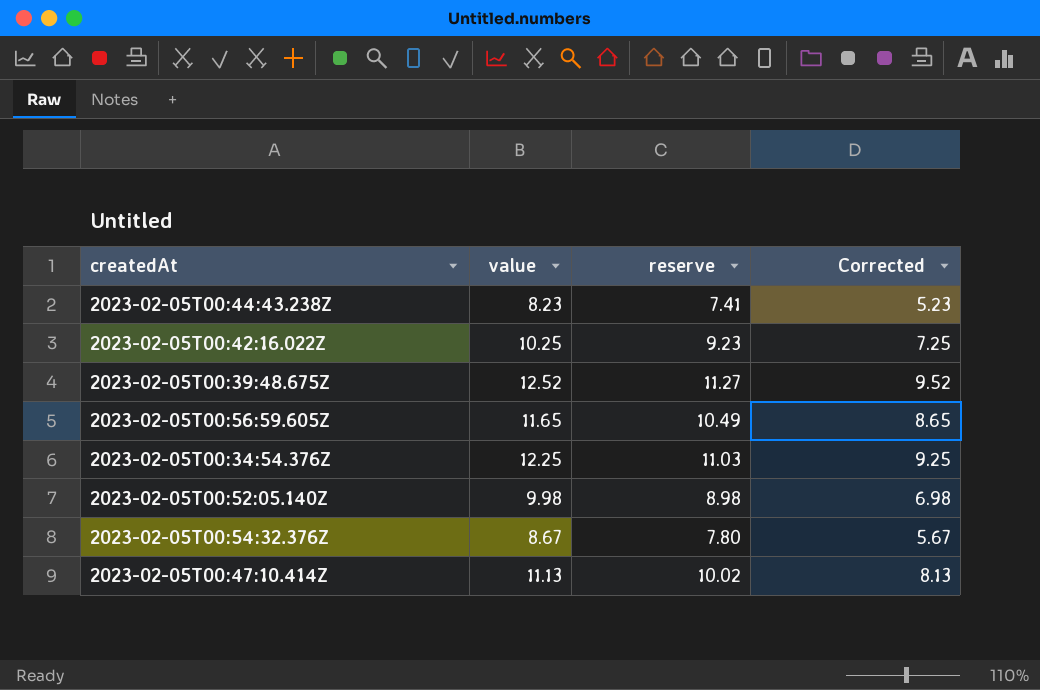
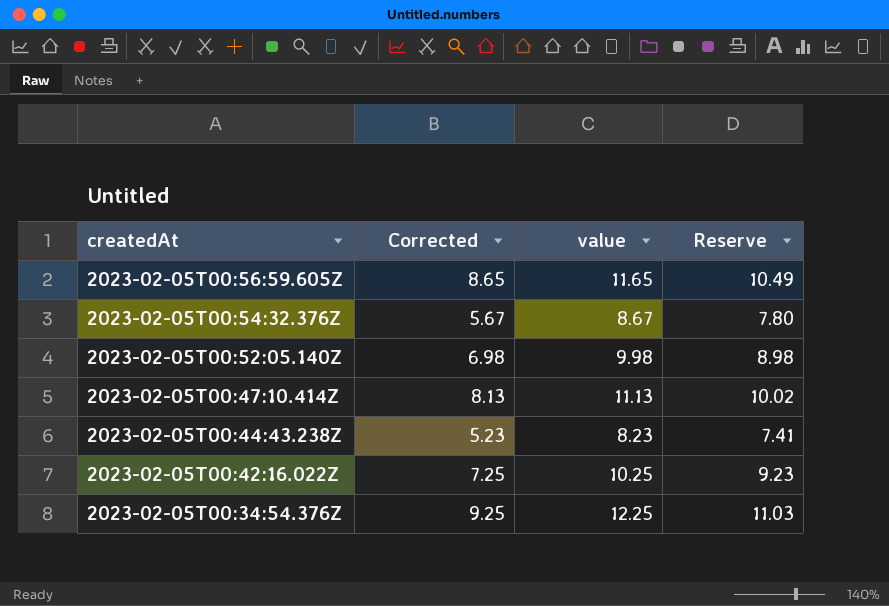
row order: none -> createdAt descending
column Corrected | position: 4 -> 2
column name: reserve -> Reserve
row 2023-02-05T00:39:48.675Z: 12.52 | 11.27 | 9.52 -> none

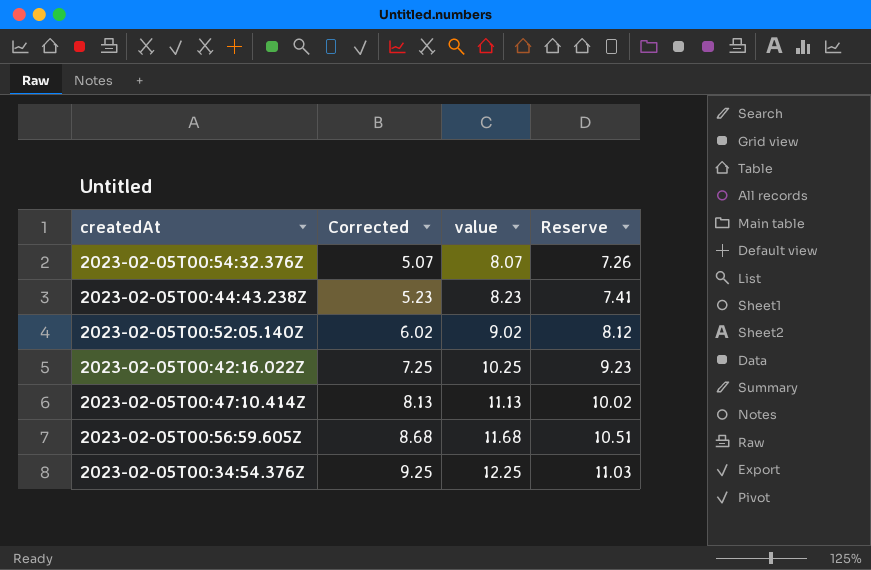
row order: createdAt descending -> Corrected ascending
2023-02-05T00:54:32.376Z | Corrected: 5.67 -> 5.07
2023-02-05T00:54:32.376Z | value: 8.67 -> 8.07
2023-02-05T00:54:32.376Z | Reserve: 7.80 -> 7.26
2023-02-05T00:52:05.140Z | Corrected: 6.98 -> 6.02
2023-02-05T00:52:05.140Z | value: 9.98 -> 9.02
2023-02-05T00:52:05.140Z | Reserve: 8.98 -> 8.12
2023-02-05T00:56:59.605Z | Corrected: 8.65 -> 8.68
2023-02-05T00:56:59.605Z | value: 11.65 -> 11.68
2023-02-05T00:56:59.605Z | Reserve: 10.49 -> 10.51

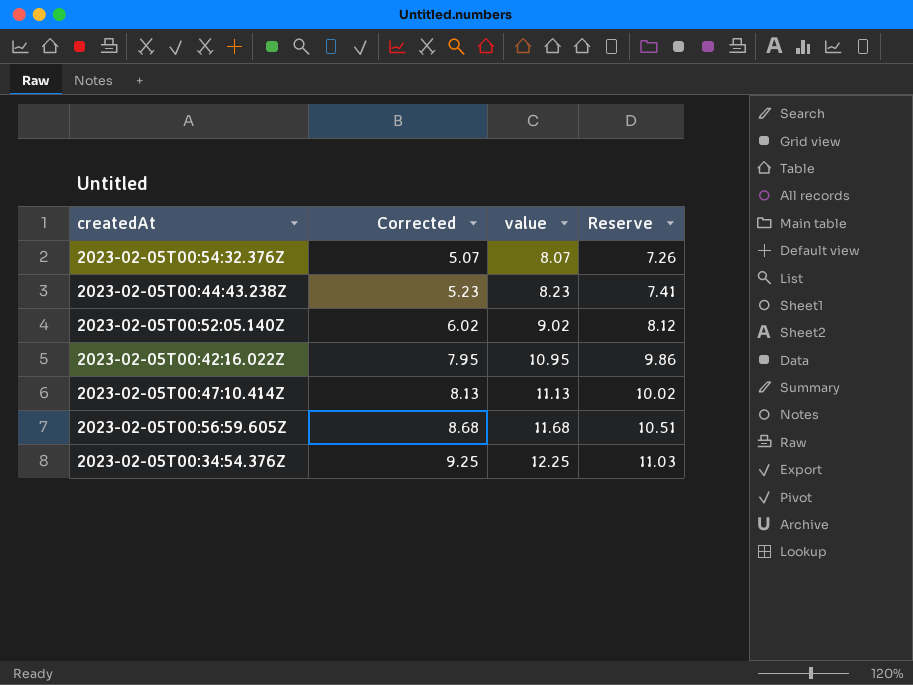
2023-02-05T00:42:16.022Z | Corrected: 7.25 -> 7.95
2023-02-05T00:42:16.022Z | value: 10.25 -> 10.95
2023-02-05T00:42:16.022Z | Reserve: 9.23 -> 9.86

